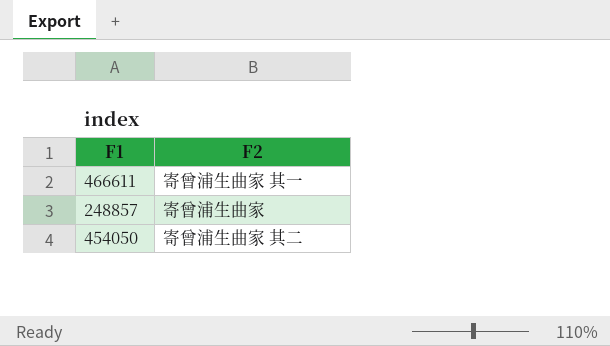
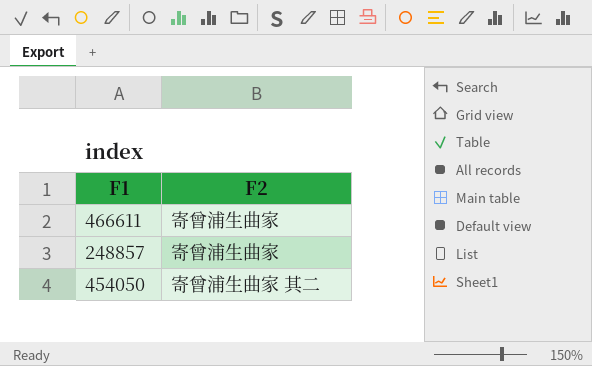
466611 | F2: 寄曾浦生曲家 其一 -> 寄曾浦生曲家

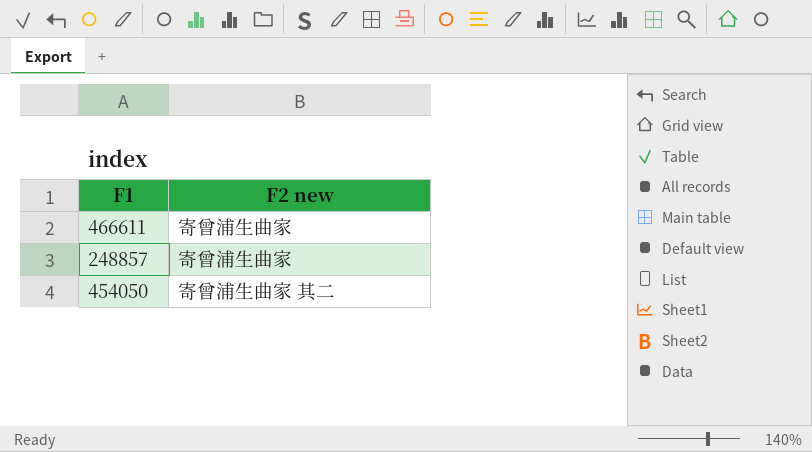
column name: F2 -> F2 new

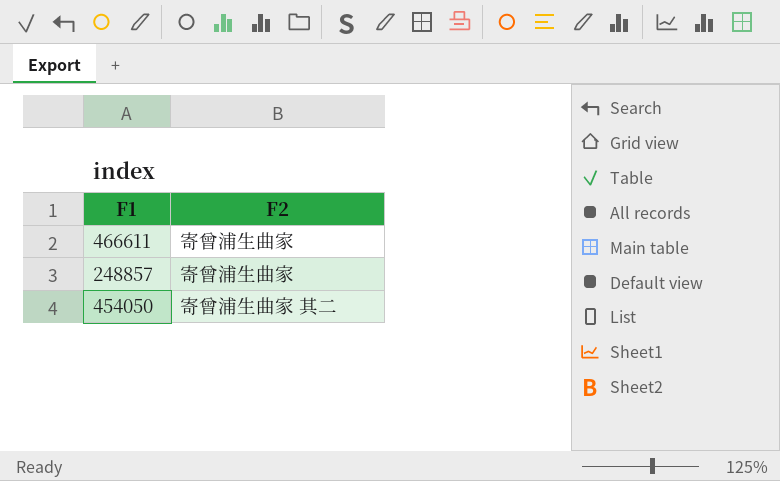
column name: F2 new -> F2

